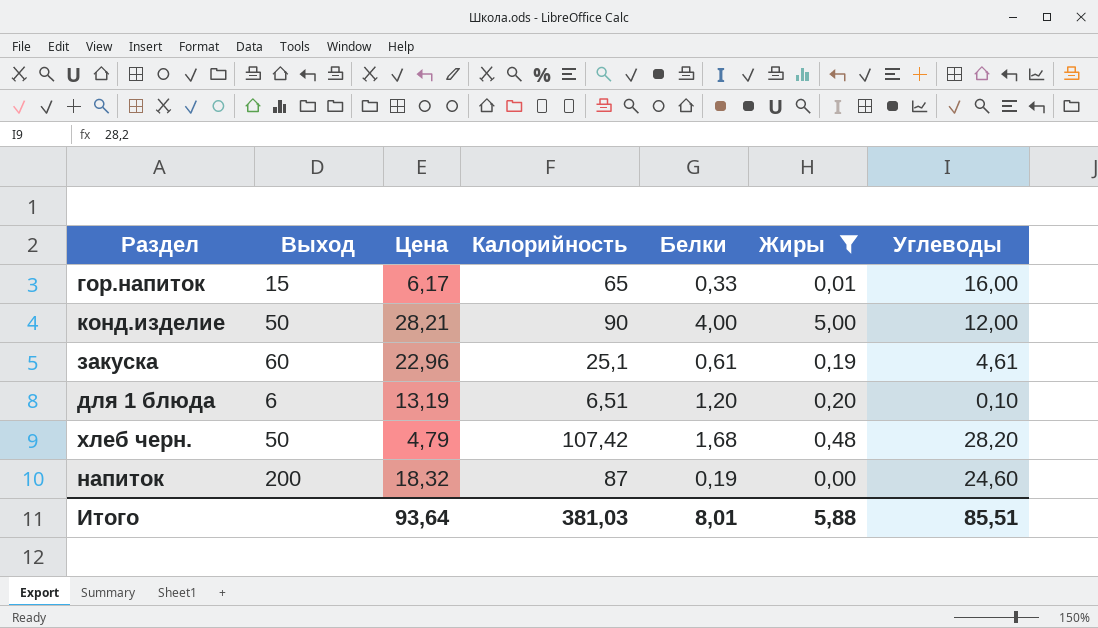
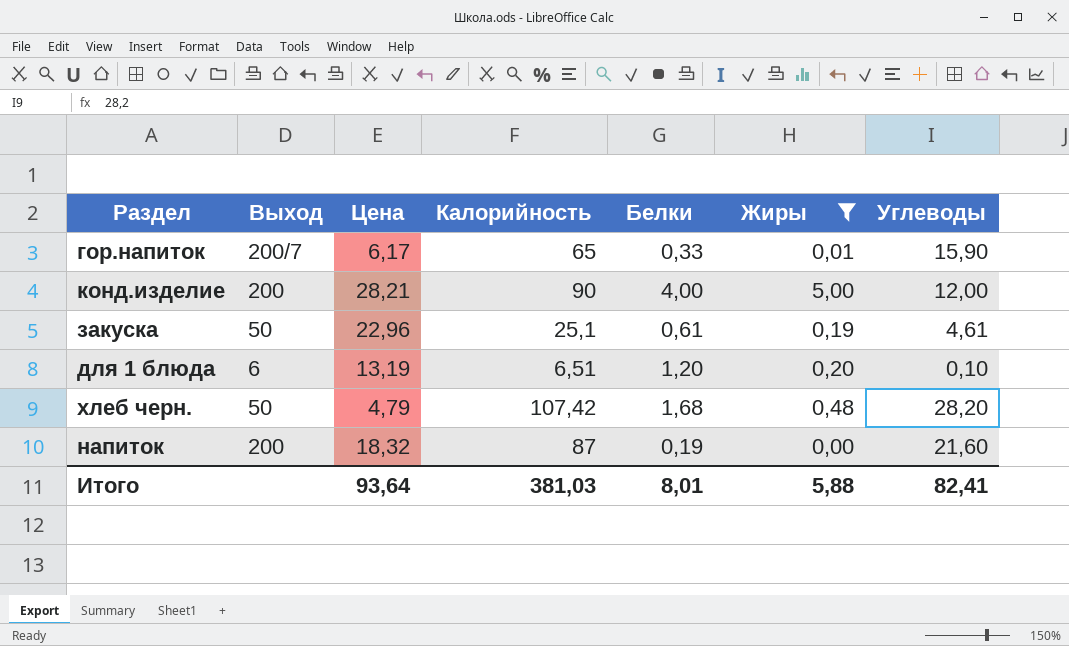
гор.напиток | Выход: 15 -> 200/7
гор.напиток | Углеводы: 16,00 -> 15,90
конд.изделие | Выход: 50 -> 200
закуска | Выход: 60 -> 50
напиток | Углеводы: 24,60 -> 21,60
Итого | Углеводы: 85,51 -> 82,41

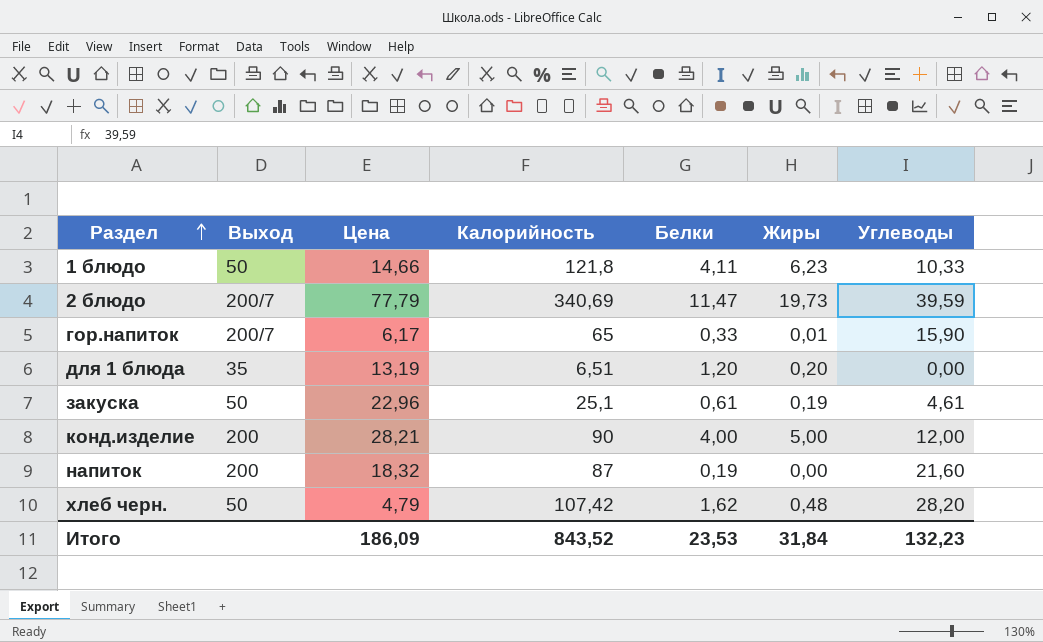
filter: Жиры <= 5,00 -> none
row order: none -> Раздел ascending
для 1 блюда | Выход: 6 -> 35
для 1 блюда | Углеводы: 0,10 -> 0,00
хлеб черн. | Белки: 1,68 -> 1,62
Итого | Цена: 93,64 -> 186,09
Итого | Калорийность: 381,03 -> 843,52
Итого | Белки: 8,01 -> 23,53
Итого | Жиры: 5,88 -> 31,84
Итого | Углеводы: 82,41 -> 132,23

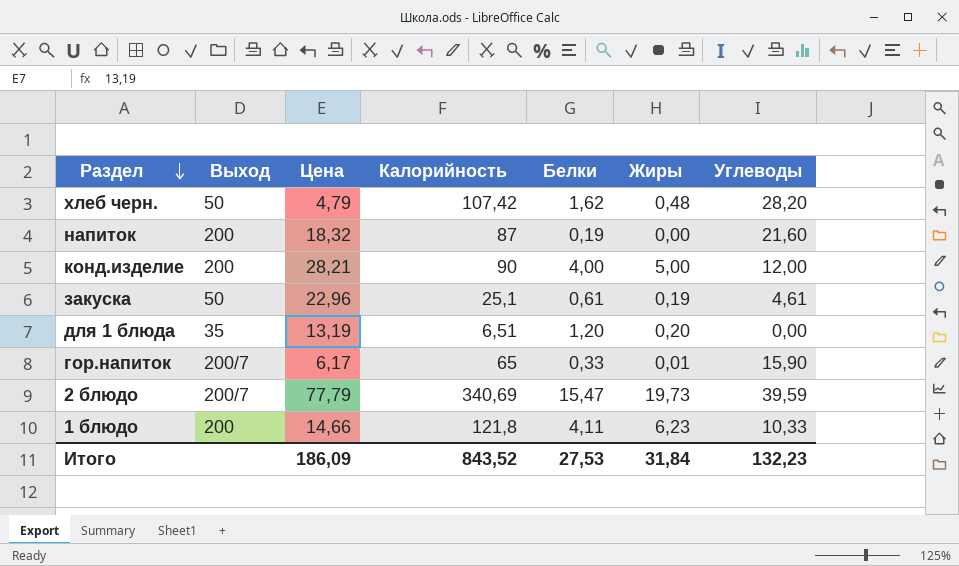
row order: Раздел ascending -> Раздел descending
2 блюдо | Белки: 11,47 -> 15,47
1 блюдо | Выход: 50 -> 200
Итого | Белки: 23,53 -> 27,53

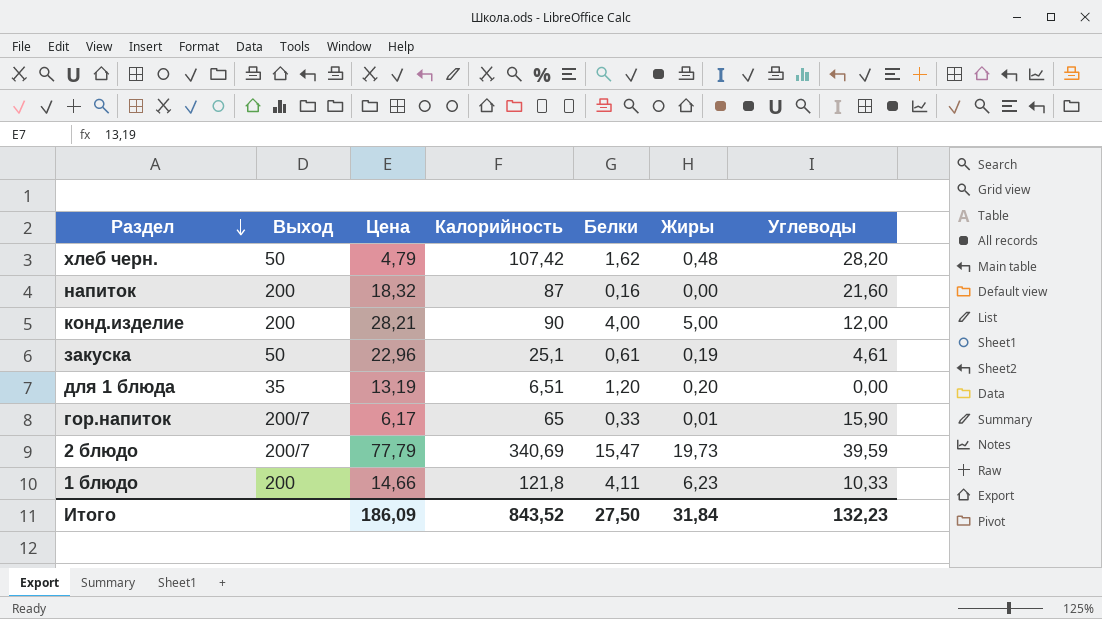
напиток | Белки: 0,19 -> 0,16
Итого | Белки: 27,53 -> 27,50

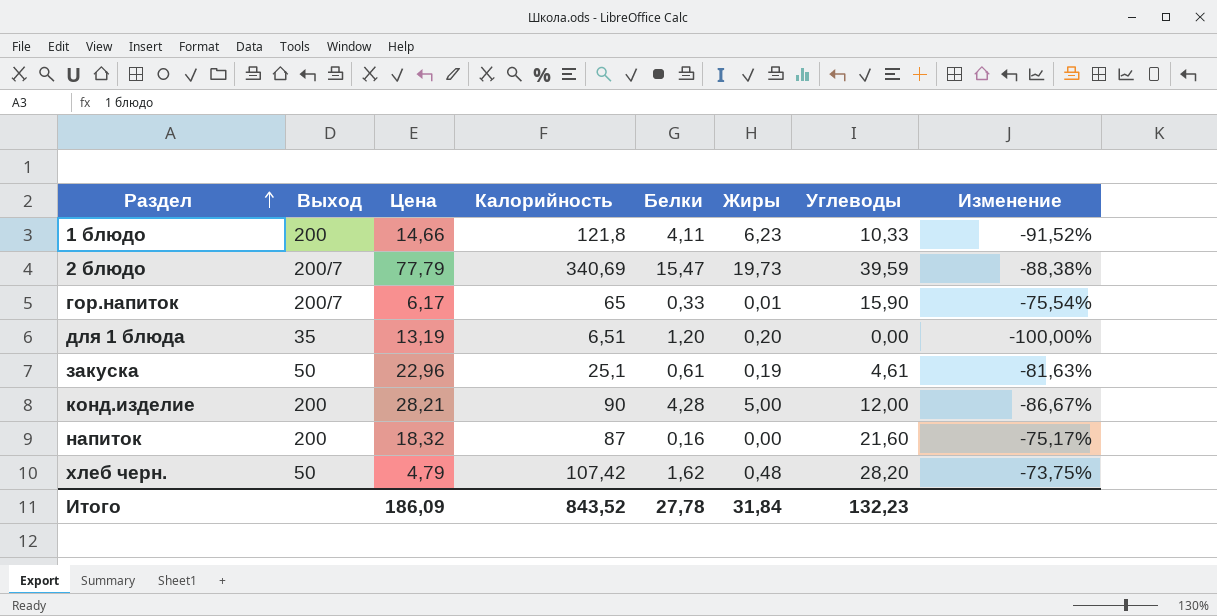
row order: Раздел descending -> Раздел ascending
column Изменение | formula: none -> ([Углеводы] - [Калорийность]) / [Калорийность]
конд.изделие | Белки: 4,00 -> 4,28
Итого | Белки: 27,50 -> 27,78

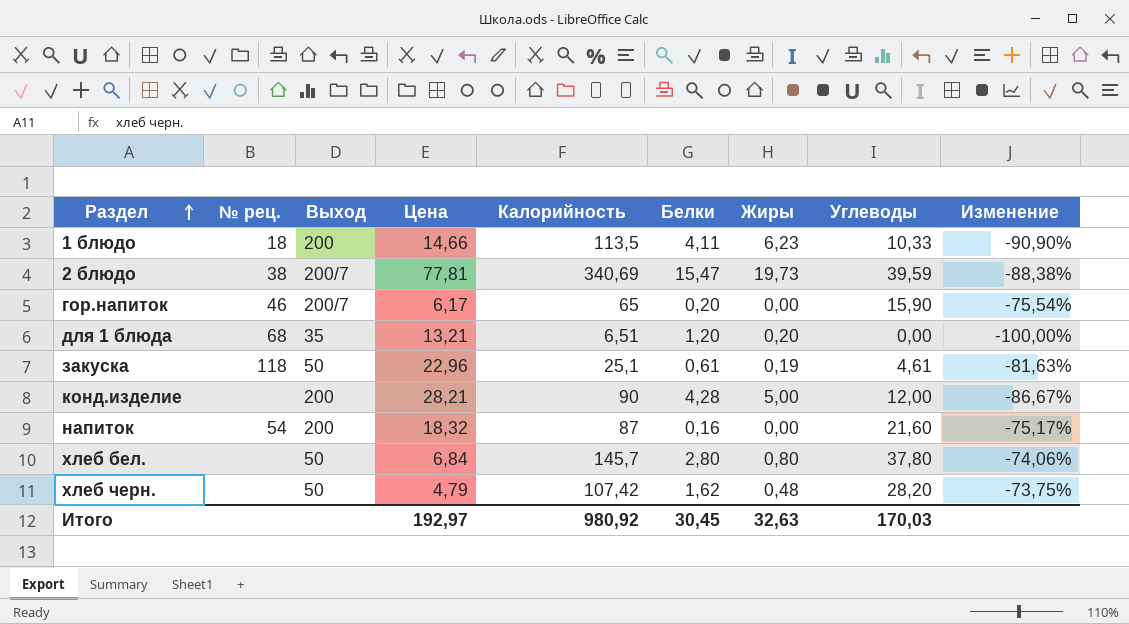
column № рец. | position: none -> 2
1 блюдо | Калорийность: 121,8 -> 113,5
1 блюдо | Изменение: -91,52% -> -90,90%
2 блюдо | Цена: 77,79 -> 77,81
гор.напиток | Белки: 0,33 -> 0,20
гор.напиток | Жиры: 0,01 -> 0,00
для 1 блюда | Цена: 13,19 -> 13,21
row хлеб бел.: none -> none | 50 | 6,84 | 145,7 | 2,80 | 0,80 | 37,80 | -74,06%
Итого | Цена: 186,09 -> 192,97
Итого | Калорийность: 843,52 -> 980,92
Итого | Белки: 27,78 -> 30,45
Итого | Жиры: 31,84 -> 32,63
Итого | Углеводы: 132,23 -> 170,03

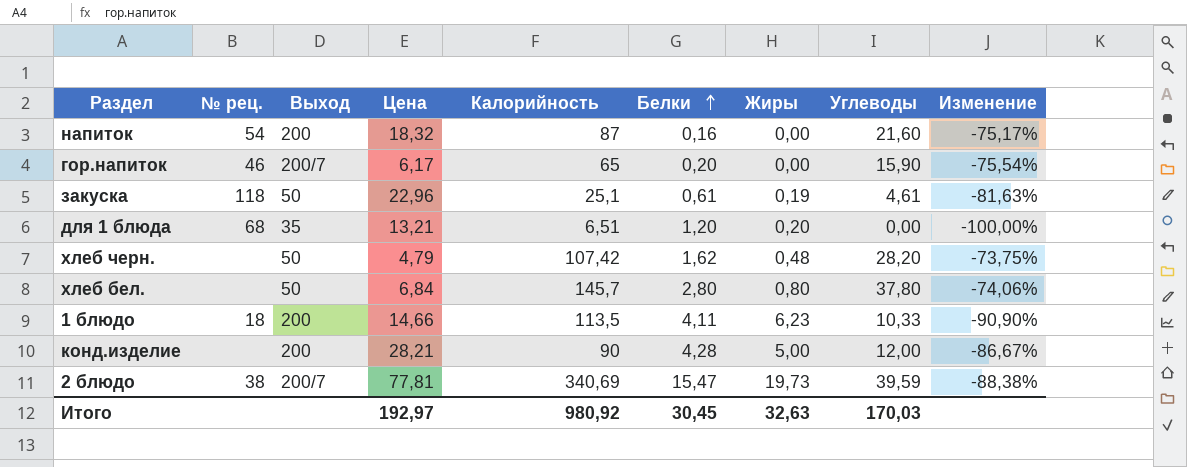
row order: Раздел ascending -> Белки ascending

